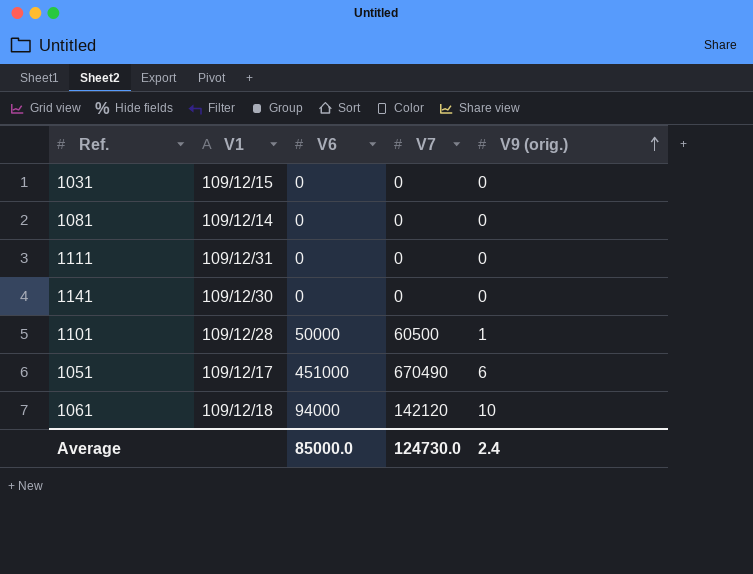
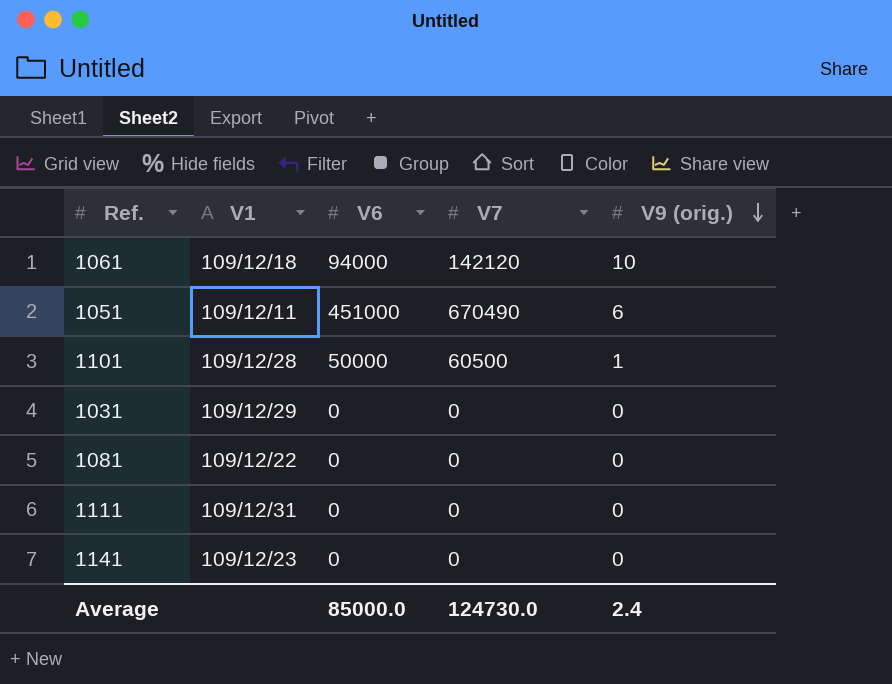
row order: V9 (orig.) ascending -> V9 (orig.) descending
1051 | V1: 109/12/17 -> 109/12/11
1031 | V1: 109/12/15 -> 109/12/29
1081 | V1: 109/12/14 -> 109/12/22
1141 | V1: 109/12/30 -> 109/12/23

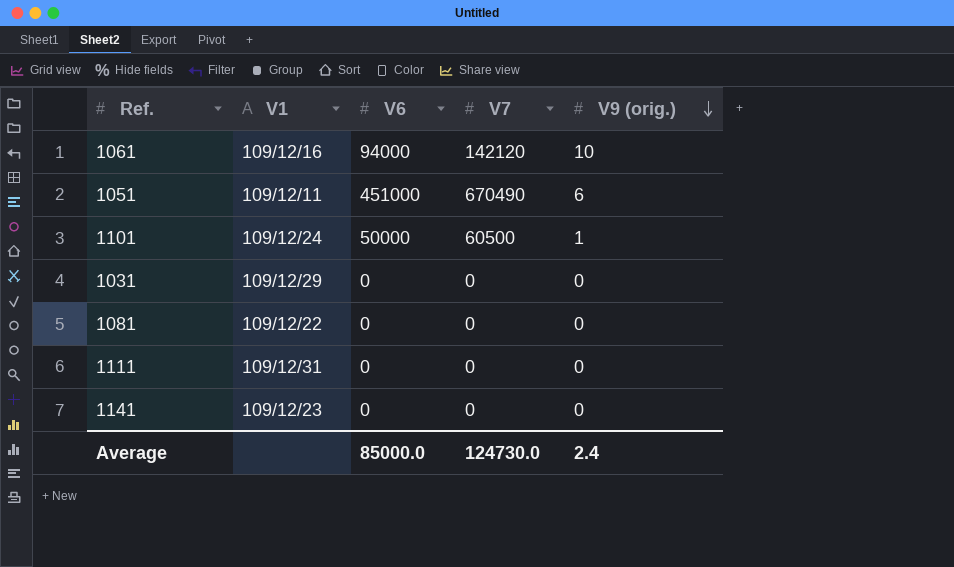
1061 | V1: 109/12/18 -> 109/12/16
1101 | V1: 109/12/28 -> 109/12/24

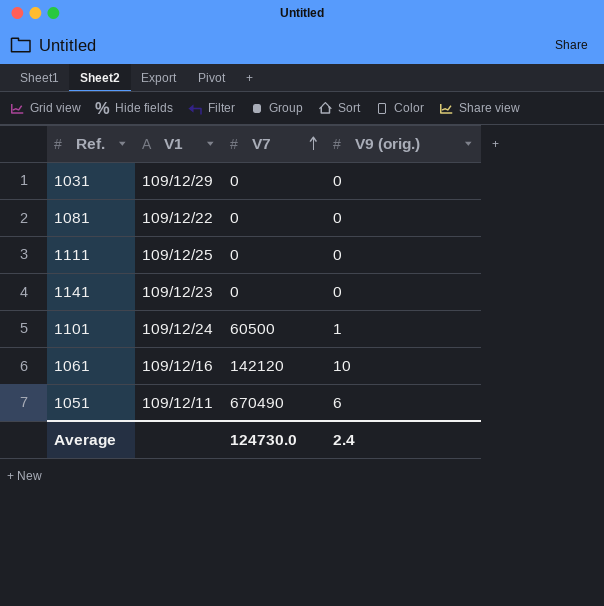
row order: V9 (orig.) descending -> V7 ascending
column V6 | position: 3 -> none
1111 | V1: 109/12/31 -> 109/12/25

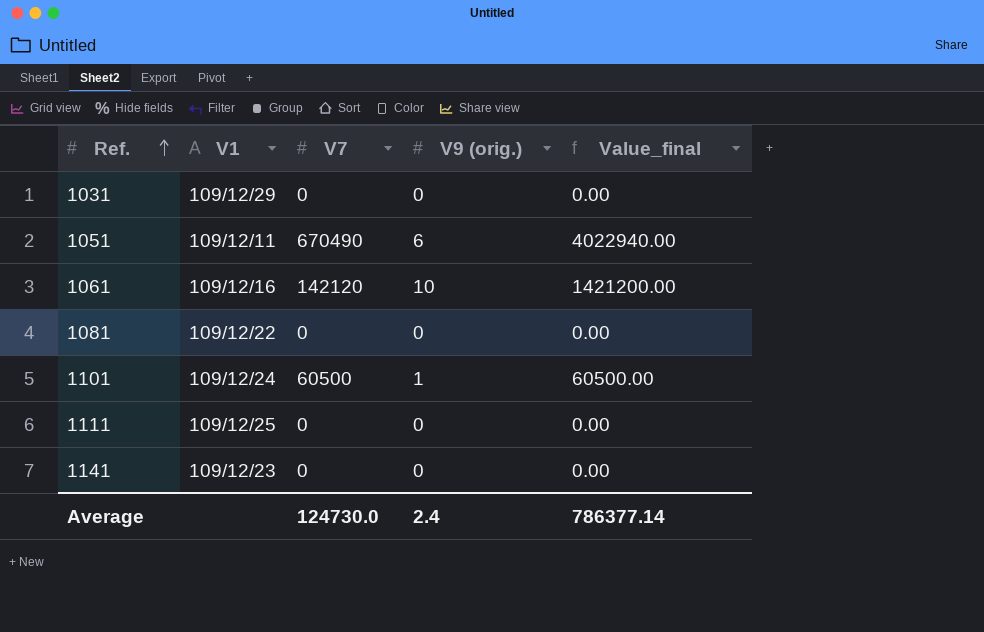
row order: V7 ascending -> Ref. ascending
column Value_final | formula: none -> [V7] * [V9 (orig.)]

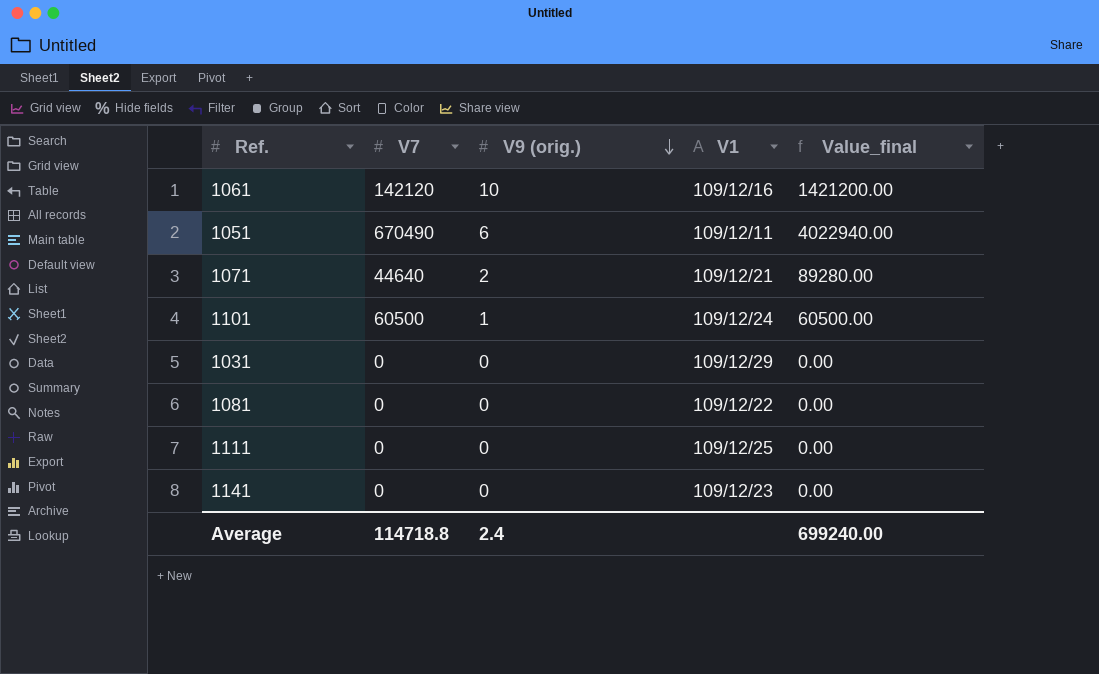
row order: Ref. ascending -> V9 (orig.) descending
column V1 | position: 2 -> 4
row 1071: none -> 44640 | 2 | 109/12/21 | 89280.00
Average | V7: 124730.0 -> 114718.8
Average | Value_final: 786377.14 -> 699240.00

